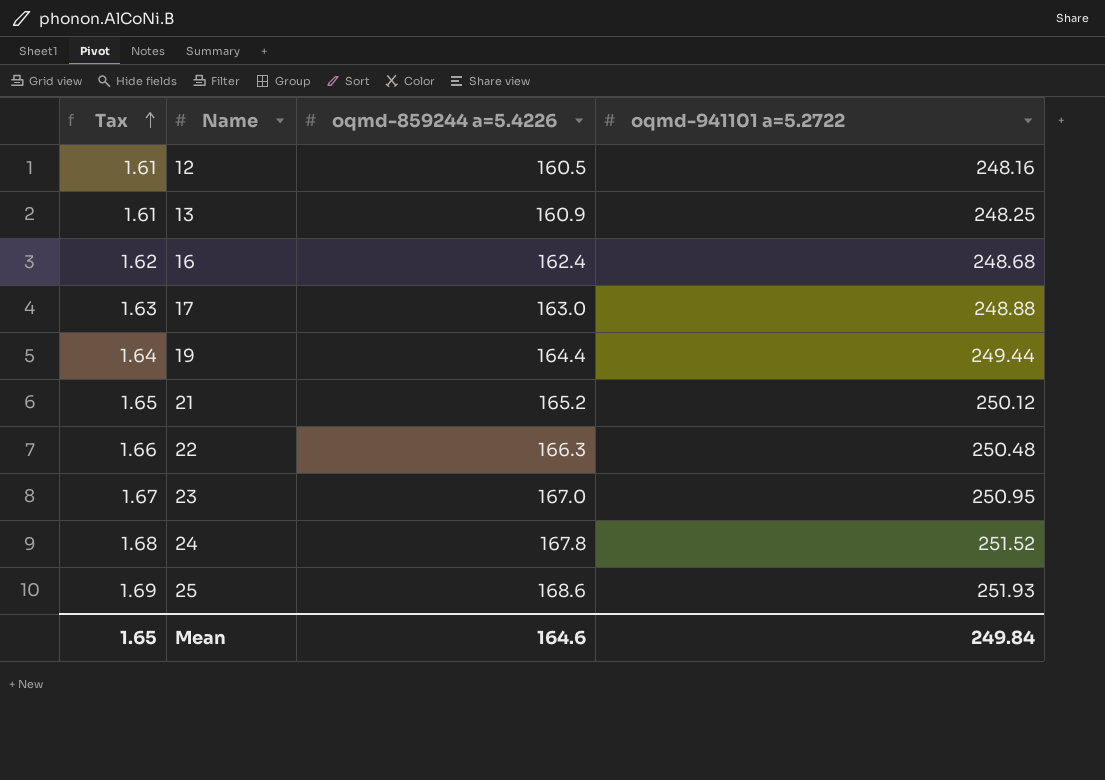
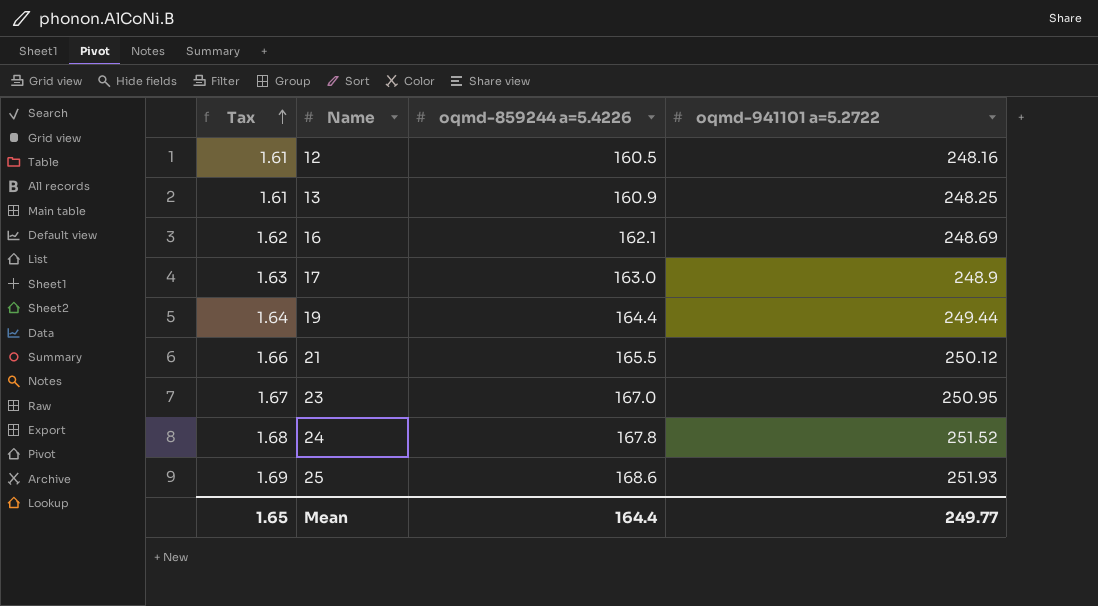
row 22: 1.66 | 166.3 | 250.48 -> none
16 | oqmd-859244 a=5.4226: 162.4 -> 162.1
16 | oqmd-941101 a=5.2722: 248.68 -> 248.69
17 | oqmd-941101 a=5.2722: 248.88 -> 248.9
21 | Tax: 1.65 -> 1.66
21 | oqmd-859244 a=5.4226: 165.2 -> 165.5
Mean | oqmd-859244 a=5.4226: 164.6 -> 164.4
Mean | oqmd-941101 a=5.2722: 249.84 -> 249.77

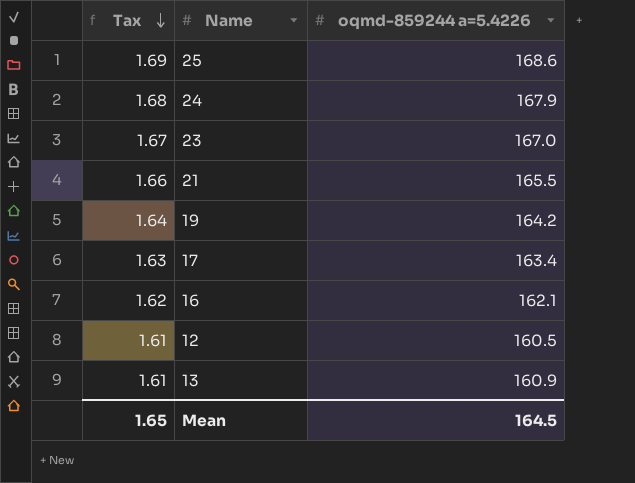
row order: Tax ascending -> Tax descending
column oqmd-941101 a=5.2722 | position: 4 -> none
24 | oqmd-859244 a=5.4226: 167.8 -> 167.9
19 | oqmd-859244 a=5.4226: 164.4 -> 164.2
17 | oqmd-859244 a=5.4226: 163.0 -> 163.4
Mean | oqmd-859244 a=5.4226: 164.4 -> 164.5

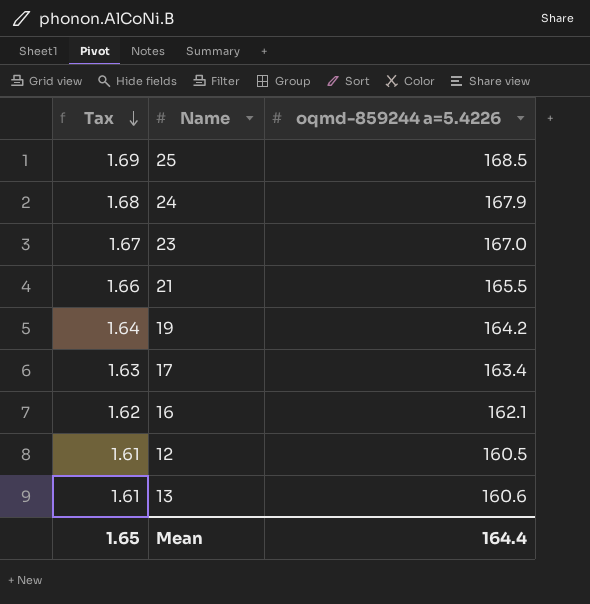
25 | oqmd-859244 a=5.4226: 168.6 -> 168.5
13 | oqmd-859244 a=5.4226: 160.9 -> 160.6
Mean | oqmd-859244 a=5.4226: 164.5 -> 164.4

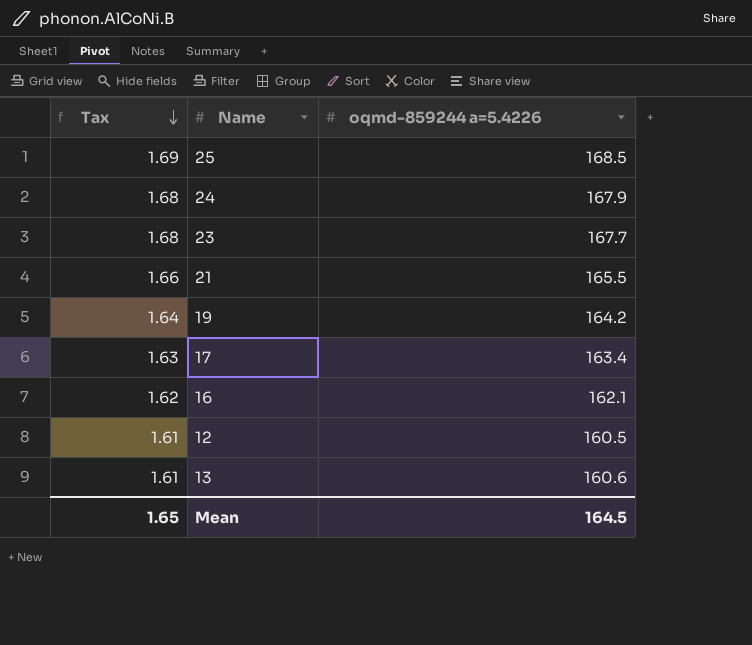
23 | Tax: 1.67 -> 1.68
23 | oqmd-859244 a=5.4226: 167.0 -> 167.7
Mean | oqmd-859244 a=5.4226: 164.4 -> 164.5

